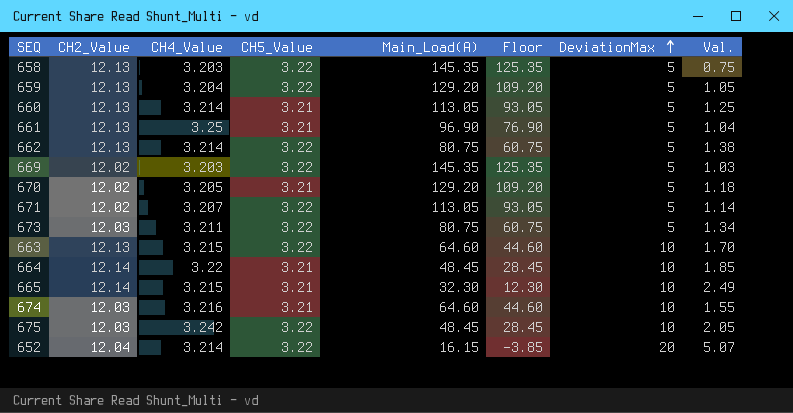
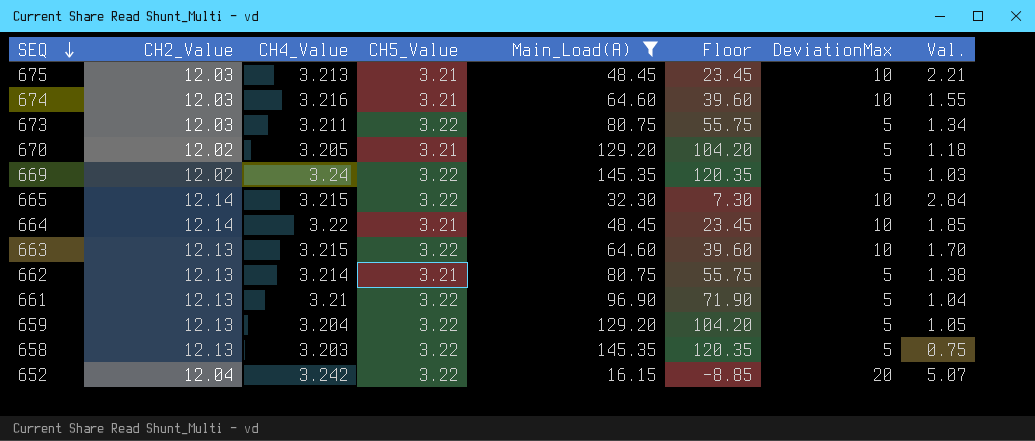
filter: none -> Main_Load(A) != 113.05
row order: DeviationMax ascending -> SEQ descending
column Floor | formula: [Main_Load(A)] - 20 -> [Main_Load(A)] - 25
675 | CH4_Value: 3.242 -> 3.213
675 | CH5_Value: 3.22 -> 3.21
675 | Val.: 2.05 -> 2.21
669 | CH4_Value: 3.203 -> 3.24
665 | CH5_Value: 3.21 -> 3.22
665 | Val.: 2.49 -> 2.84
662 | CH5_Value: 3.22 -> 3.21
661 | CH4_Value: 3.25 -> 3.21
661 | CH5_Value: 3.21 -> 3.22
652 | CH4_Value: 3.214 -> 3.242

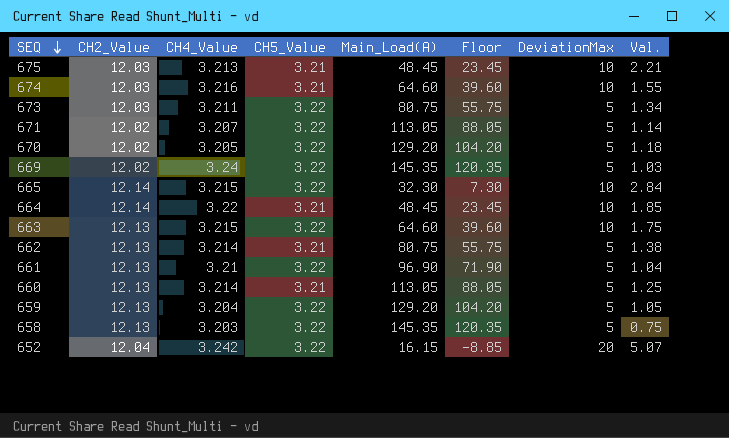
filter: Main_Load(A) != 113.05 -> none
670 | CH5_Value: 3.21 -> 3.22
663 | Val.: 1.70 -> 1.75

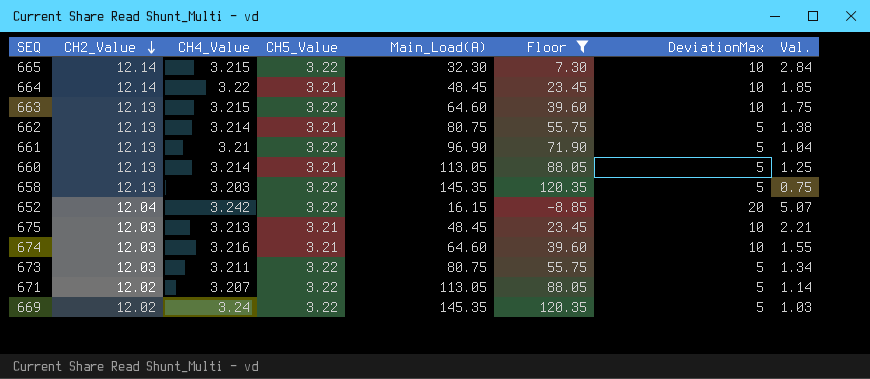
filter: none -> Floor != 104.20
row order: SEQ descending -> CH2_Value descending

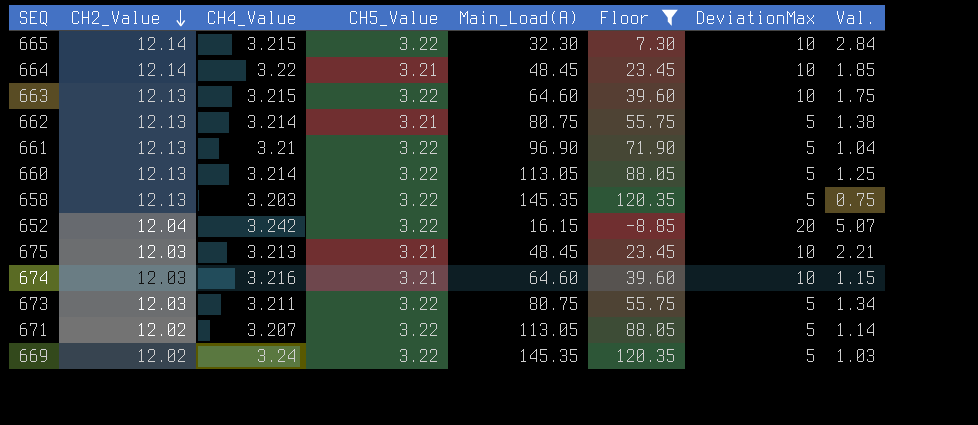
660 | CH5_Value: 3.21 -> 3.22
674 | Val.: 1.55 -> 1.15

